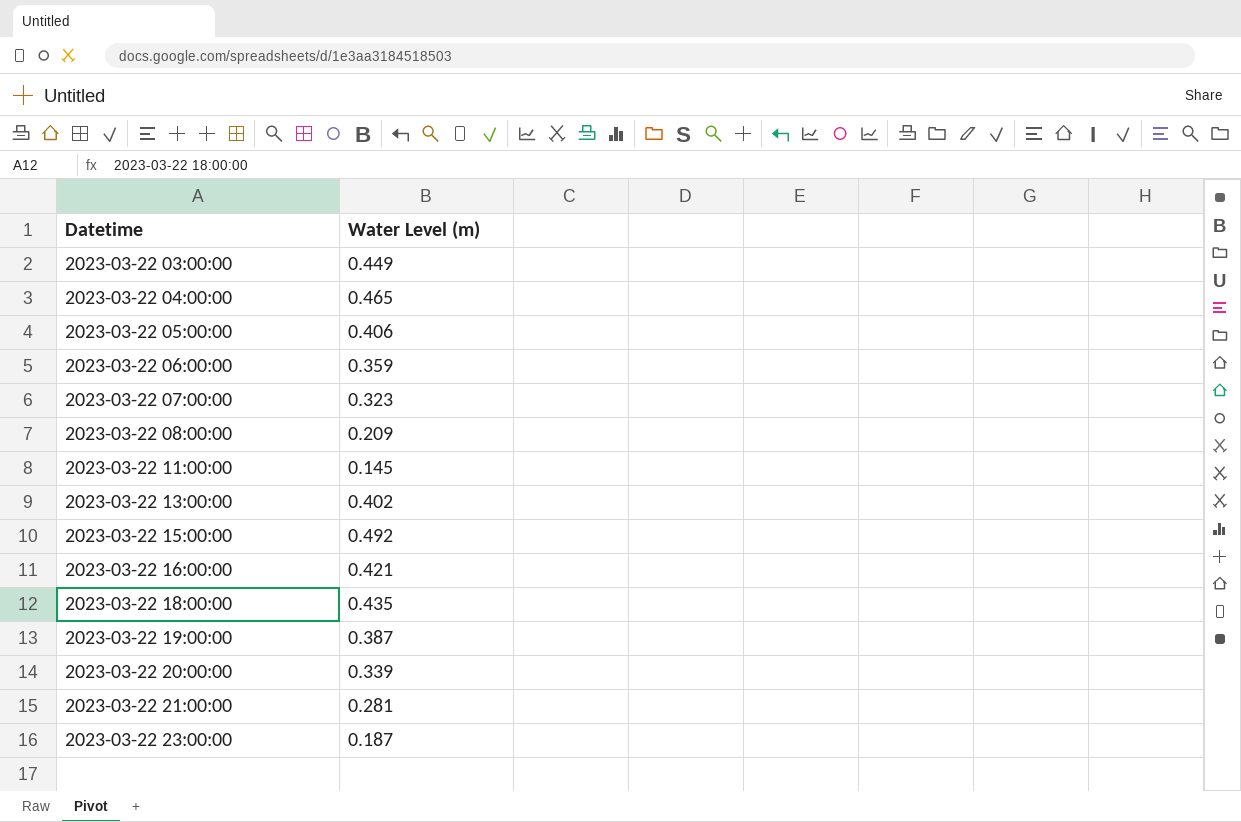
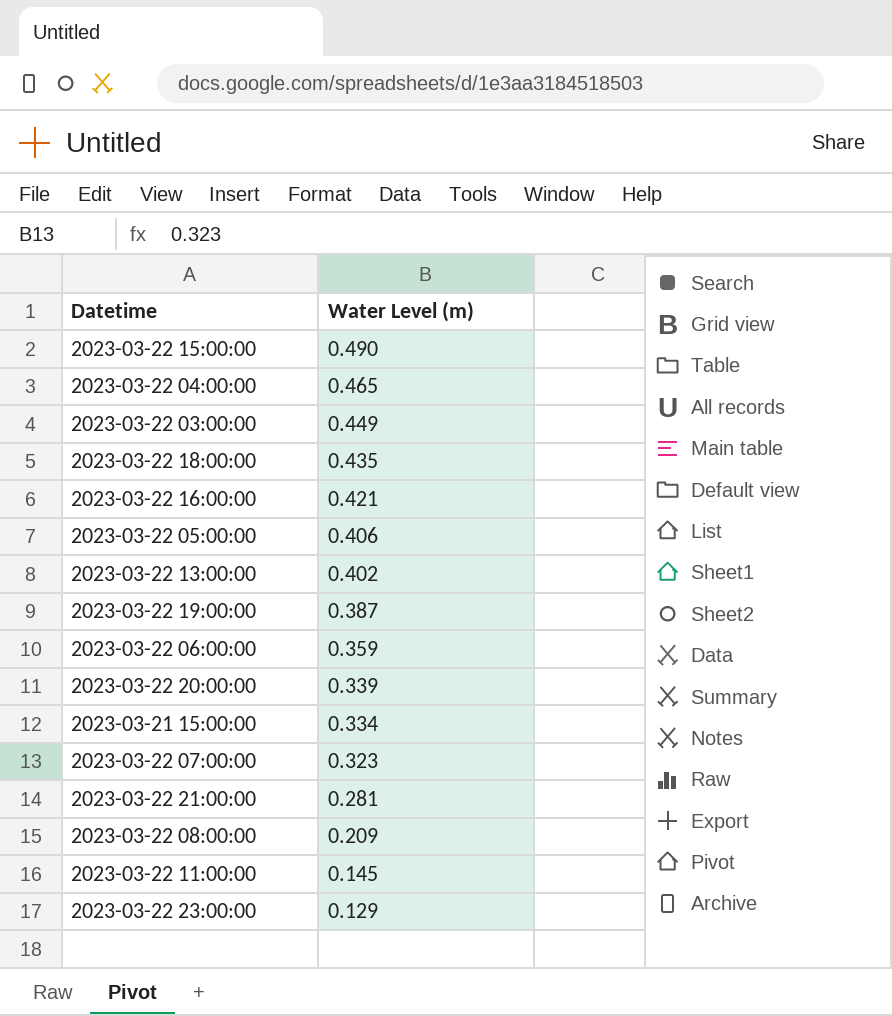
row order: Datetime ascending -> Water Level (m) descending
2023-03-22 15:00:00 | Water Level (m): 0.492 -> 0.490
row 2023-03-21 15:00:00: none -> 0.334
2023-03-22 23:00:00 | Water Level (m): 0.187 -> 0.129

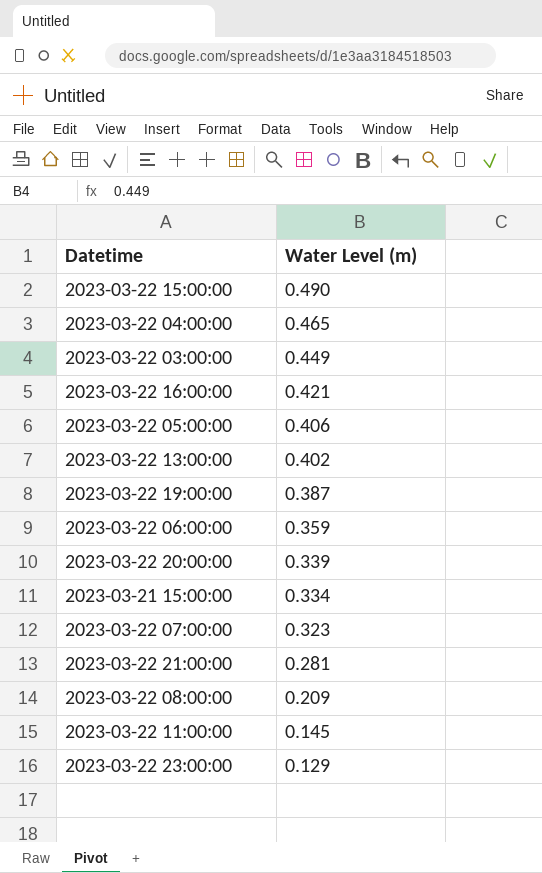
row 2023-03-22 18:00:00: 0.435 -> none

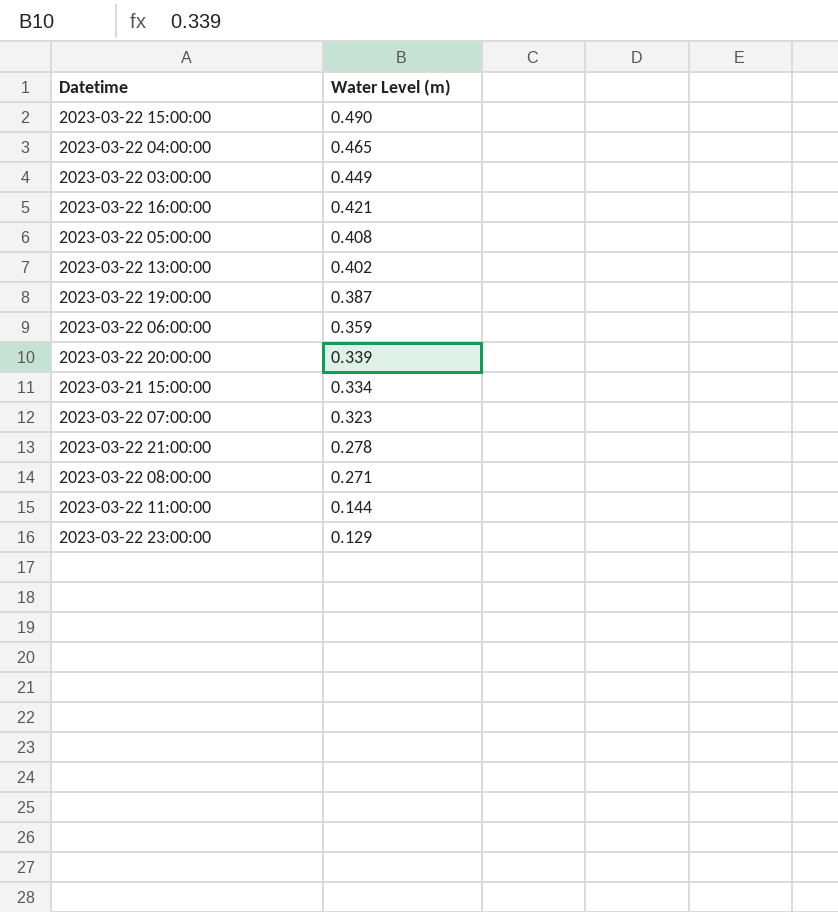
2023-03-22 05:00:00 | Water Level (m): 0.406 -> 0.408
2023-03-22 21:00:00 | Water Level (m): 0.281 -> 0.278
2023-03-22 08:00:00 | Water Level (m): 0.209 -> 0.271
2023-03-22 11:00:00 | Water Level (m): 0.145 -> 0.144

